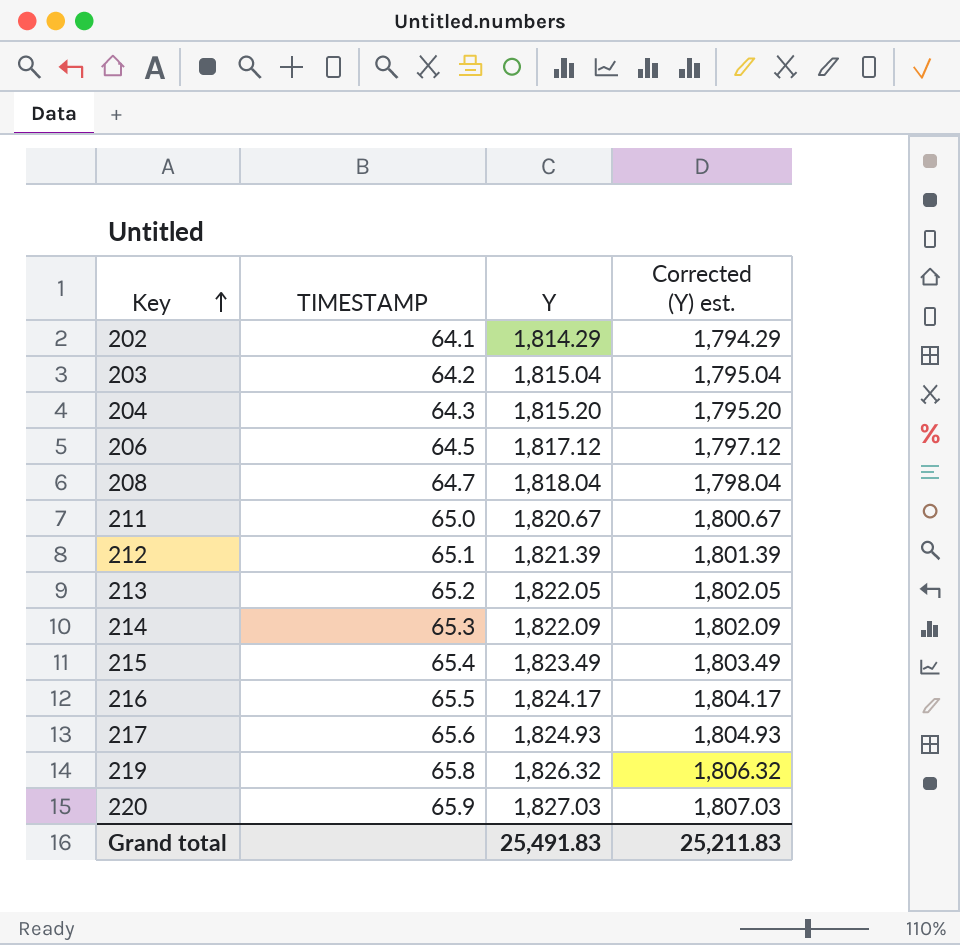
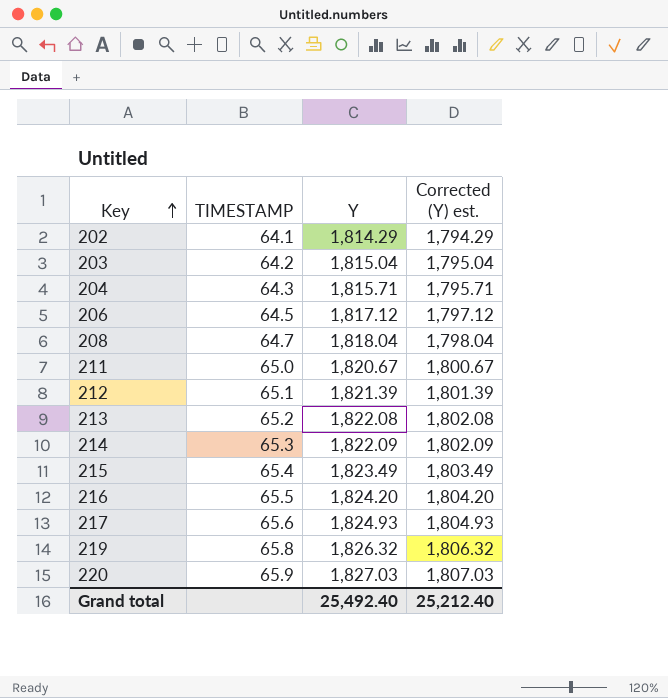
204 | Y: 1,815.20 -> 1,815.71
204 | Corrected (Y) est.: 1,795.20 -> 1,795.71
213 | Y: 1,822.05 -> 1,822.08
213 | Corrected (Y) est.: 1,802.05 -> 1,802.08
216 | Y: 1,824.17 -> 1,824.20
216 | Corrected (Y) est.: 1,804.17 -> 1,804.20
Grand total | Y: 25,491.83 -> 25,492.40
Grand total | Corrected (Y) est.: 25,211.83 -> 25,212.40

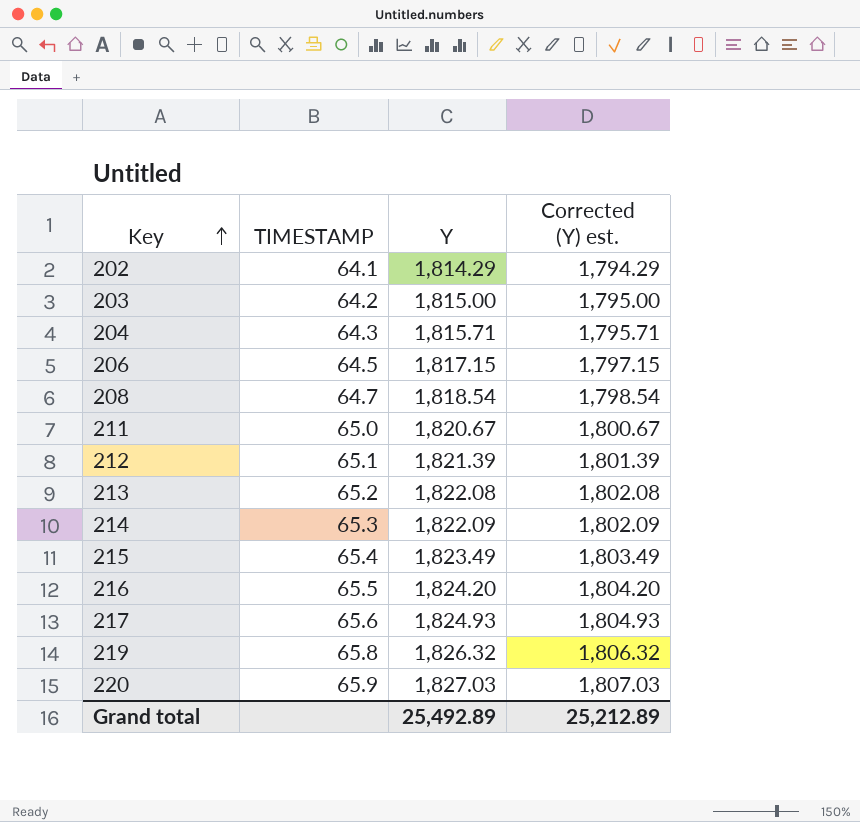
203 | Y: 1,815.04 -> 1,815.00
203 | Corrected (Y) est.: 1,795.04 -> 1,795.00
206 | Y: 1,817.12 -> 1,817.15
206 | Corrected (Y) est.: 1,797.12 -> 1,797.15
208 | Y: 1,818.04 -> 1,818.54
208 | Corrected (Y) est.: 1,798.04 -> 1,798.54
Grand total | Y: 25,492.40 -> 25,492.89
Grand total | Corrected (Y) est.: 25,212.40 -> 25,212.89

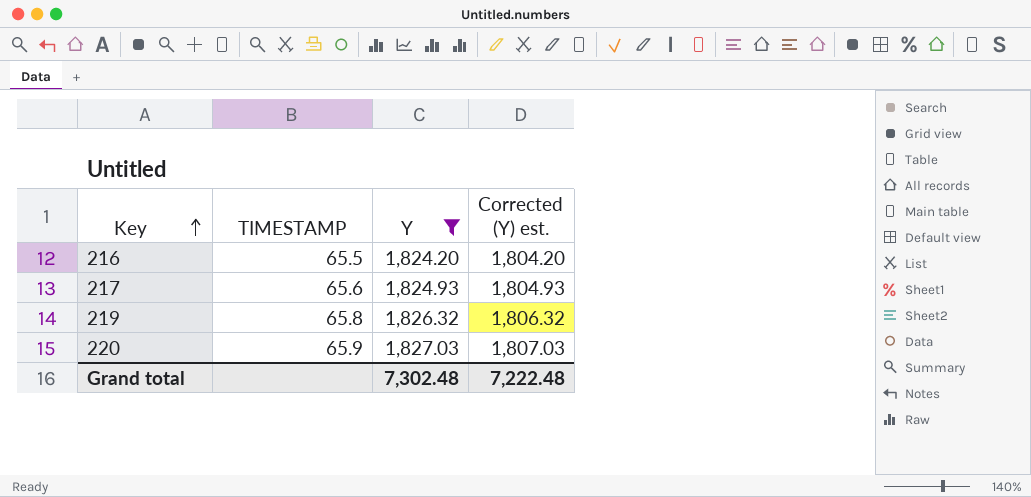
filter: none -> Y >= 1,824.20
Grand total | Y: 25,492.89 -> 7,302.48
Grand total | Corrected (Y) est.: 25,212.89 -> 7,222.48

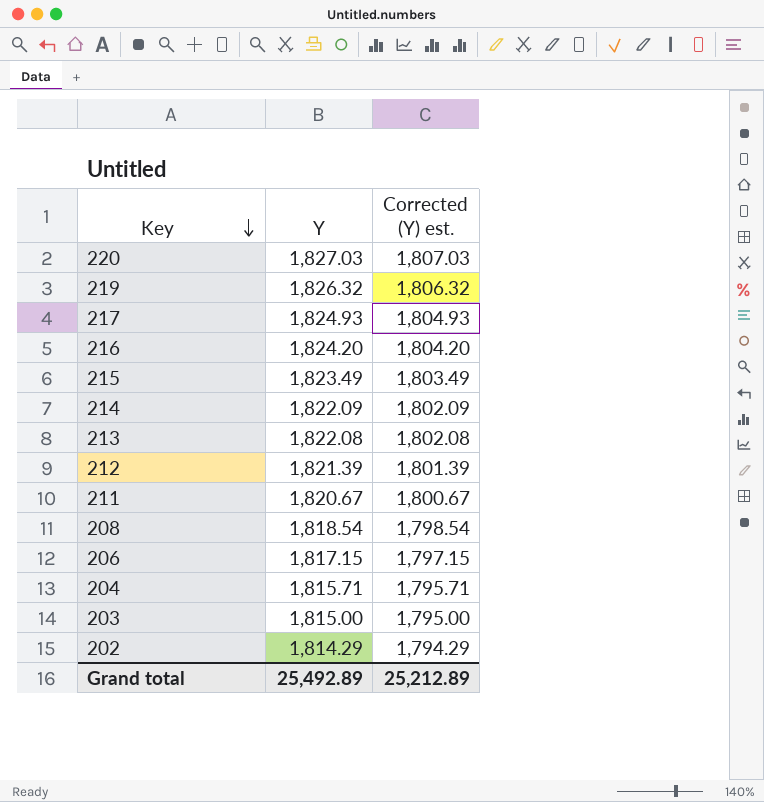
filter: Y >= 1,824.20 -> none
row order: Key ascending -> Key descending
column TIMESTAMP | position: 2 -> none
Grand total | Y: 7,302.48 -> 25,492.89
Grand total | Corrected (Y) est.: 7,222.48 -> 25,212.89

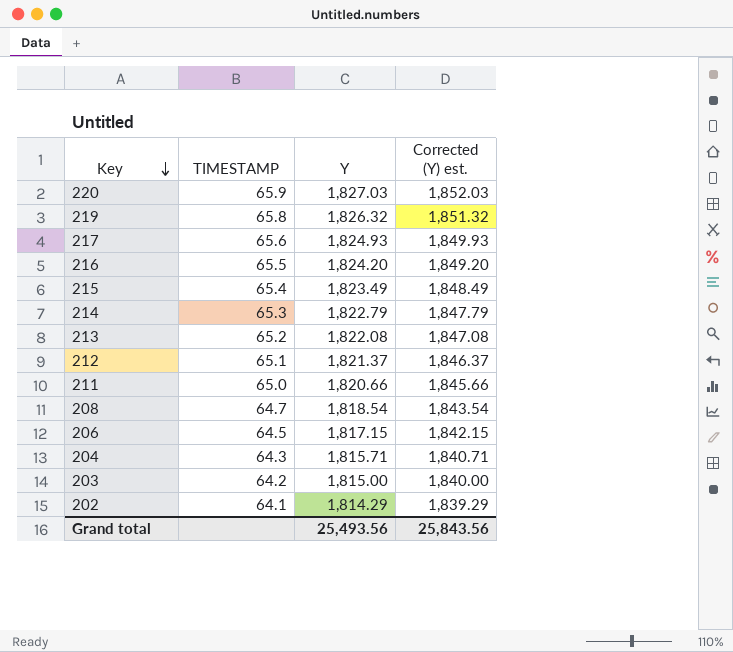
column TIMESTAMP | position: none -> 2
column Corrected (Y) est. | formula: [Y] - 20 -> [Y] + 25
214 | Y: 1,822.09 -> 1,822.79
212 | Y: 1,821.39 -> 1,821.37
211 | Y: 1,820.67 -> 1,820.66
Grand total | Y: 25,492.89 -> 25,493.56
Grand total | Corrected (Y) est.: 25,212.89 -> 25,843.56

